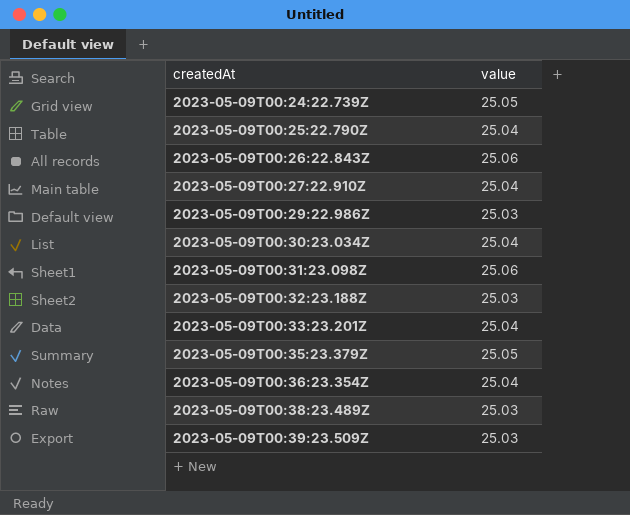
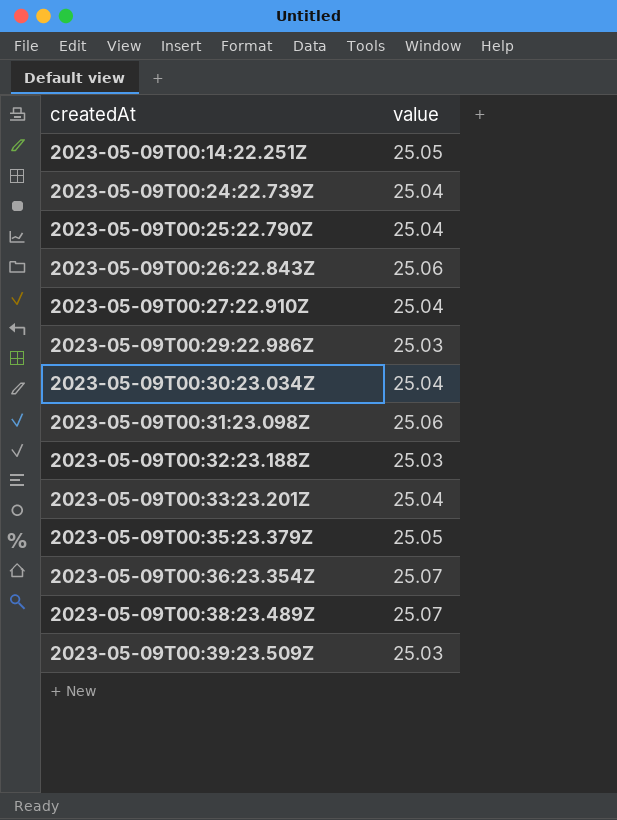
row 2023-05-09T00:14:22.251Z: none -> 25.05
2023-05-09T00:24:22.739Z | value: 25.05 -> 25.04
2023-05-09T00:36:23.354Z | value: 25.04 -> 25.07
2023-05-09T00:38:23.489Z | value: 25.03 -> 25.07

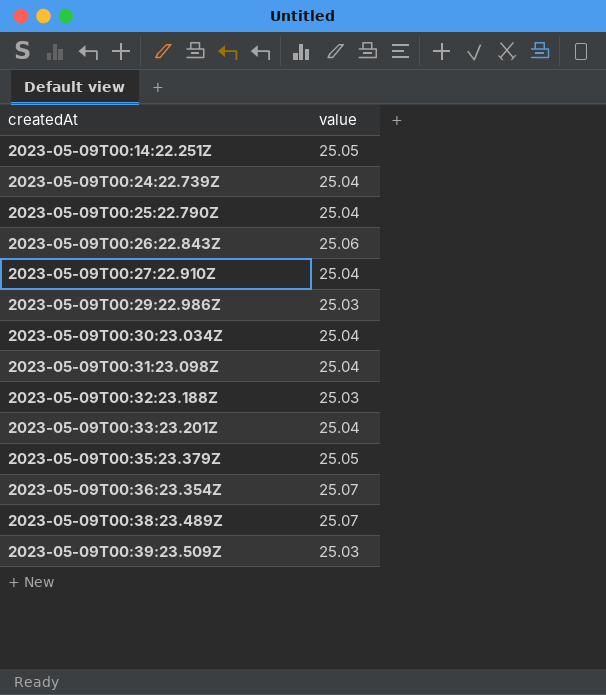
2023-05-09T00:31:23.098Z | value: 25.06 -> 25.04

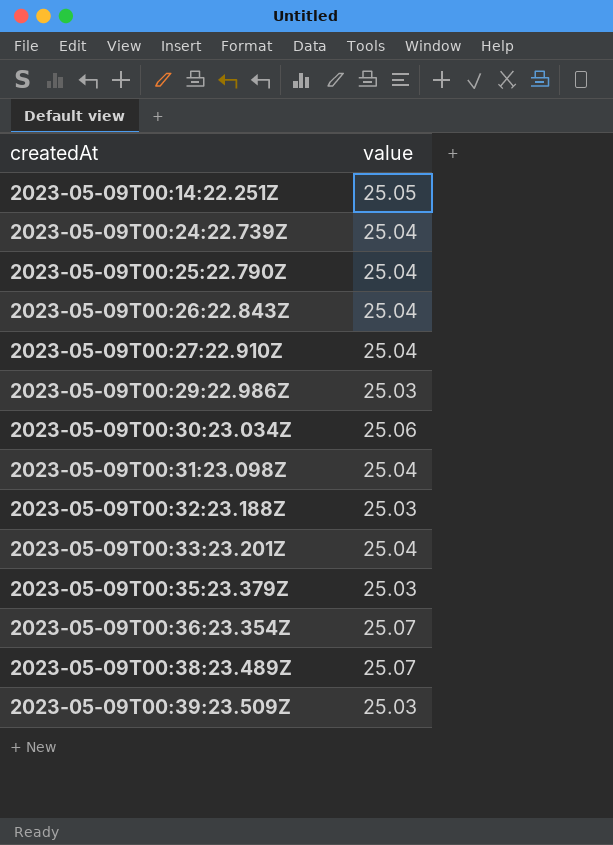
2023-05-09T00:26:22.843Z | value: 25.06 -> 25.04
2023-05-09T00:30:23.034Z | value: 25.04 -> 25.06
2023-05-09T00:35:23.379Z | value: 25.05 -> 25.03

